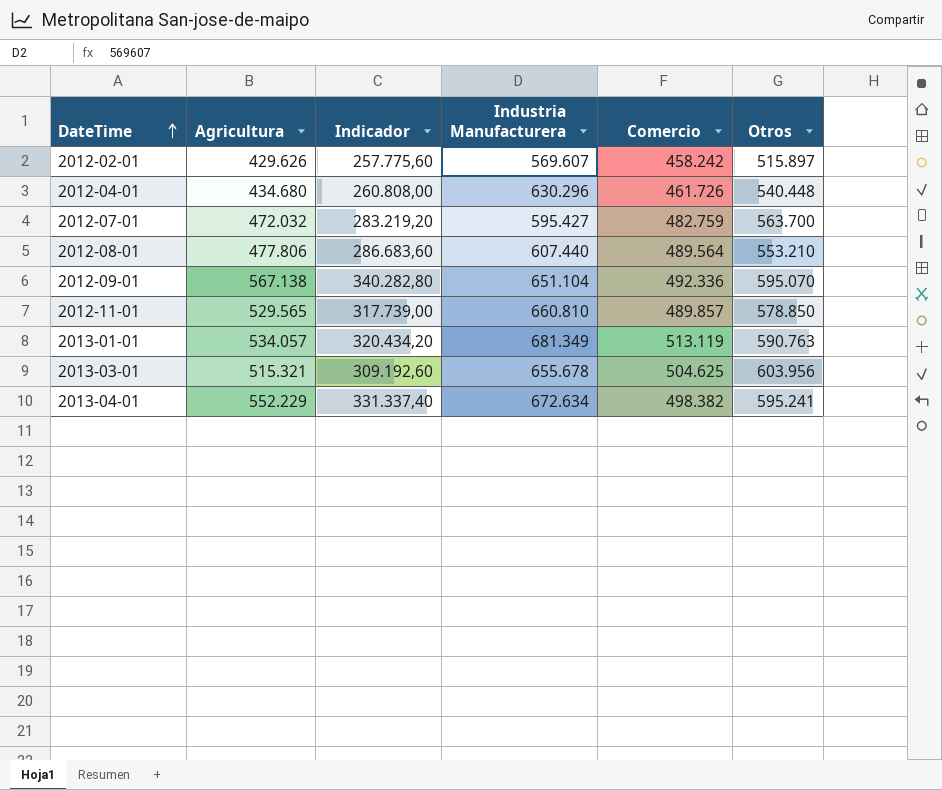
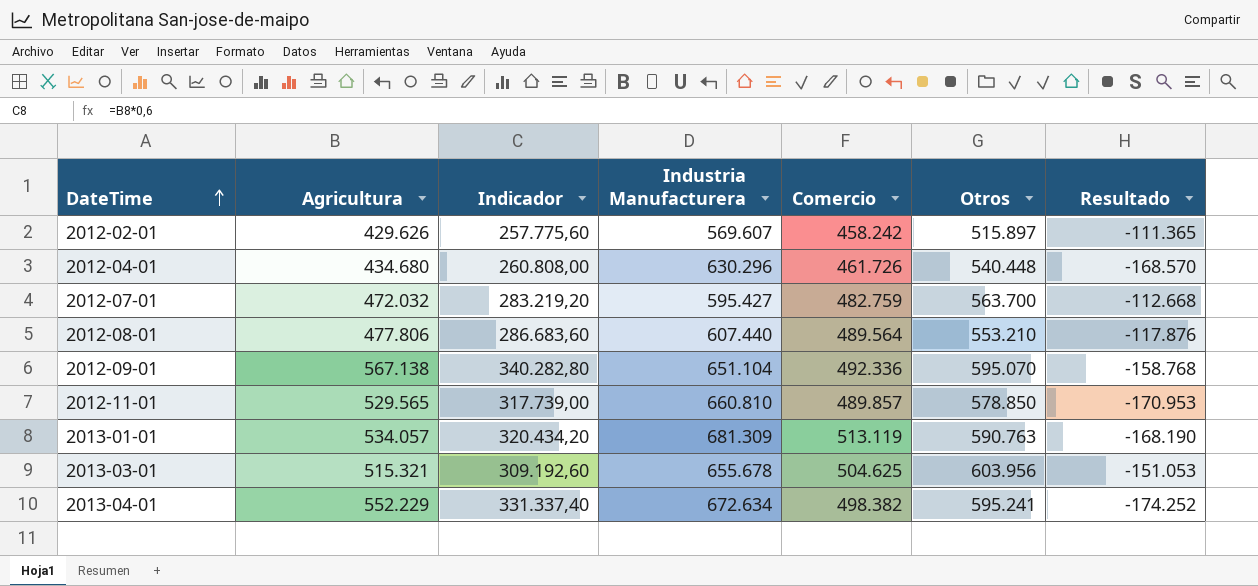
column Resultado | formula: none -> [Comercio] - [Industria Manufacturera]
2013-01-01 | Industria Manufacturera: 681.349 -> 681.309

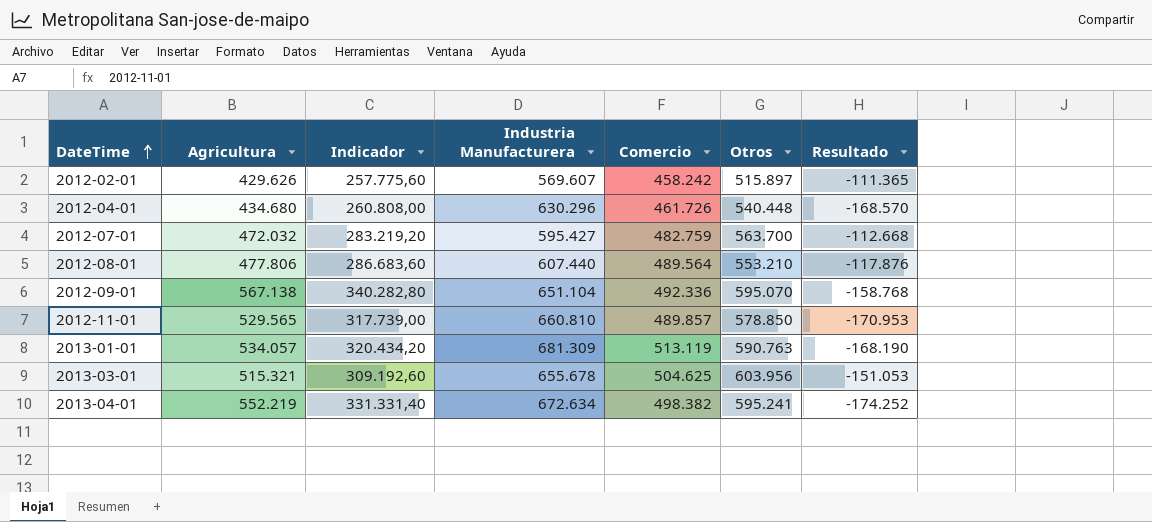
2013-04-01 | Agricultura: 552.229 -> 552.219
2013-04-01 | Indicador: 331.337,40 -> 331.331,40

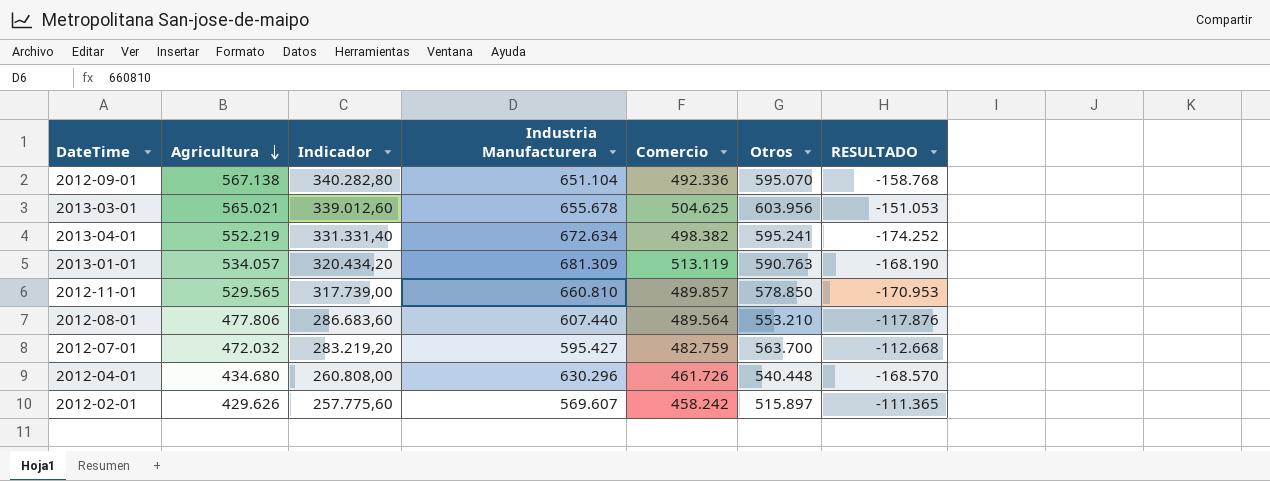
row order: DateTime ascending -> Agricultura descending
column name: Resultado -> RESULTADO
2013-03-01 | Agricultura: 515.321 -> 565.021
2013-03-01 | Indicador: 309.192,60 -> 339.012,60

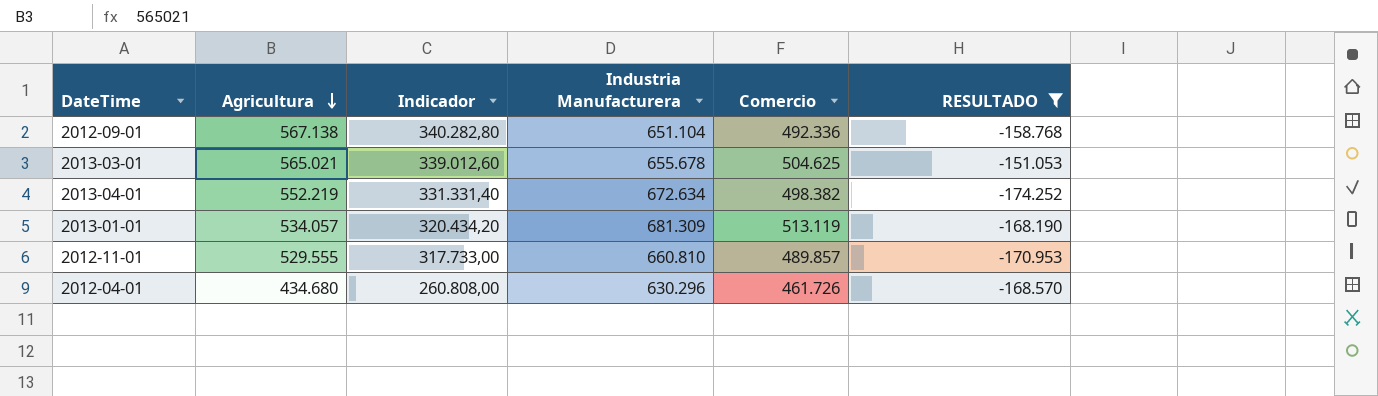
filter: none -> RESULTADO <= -151.053
column Otros | position: 6 -> none
2012-11-01 | Agricultura: 529.565 -> 529.555
2012-11-01 | Indicador: 317.739,00 -> 317.733,00

